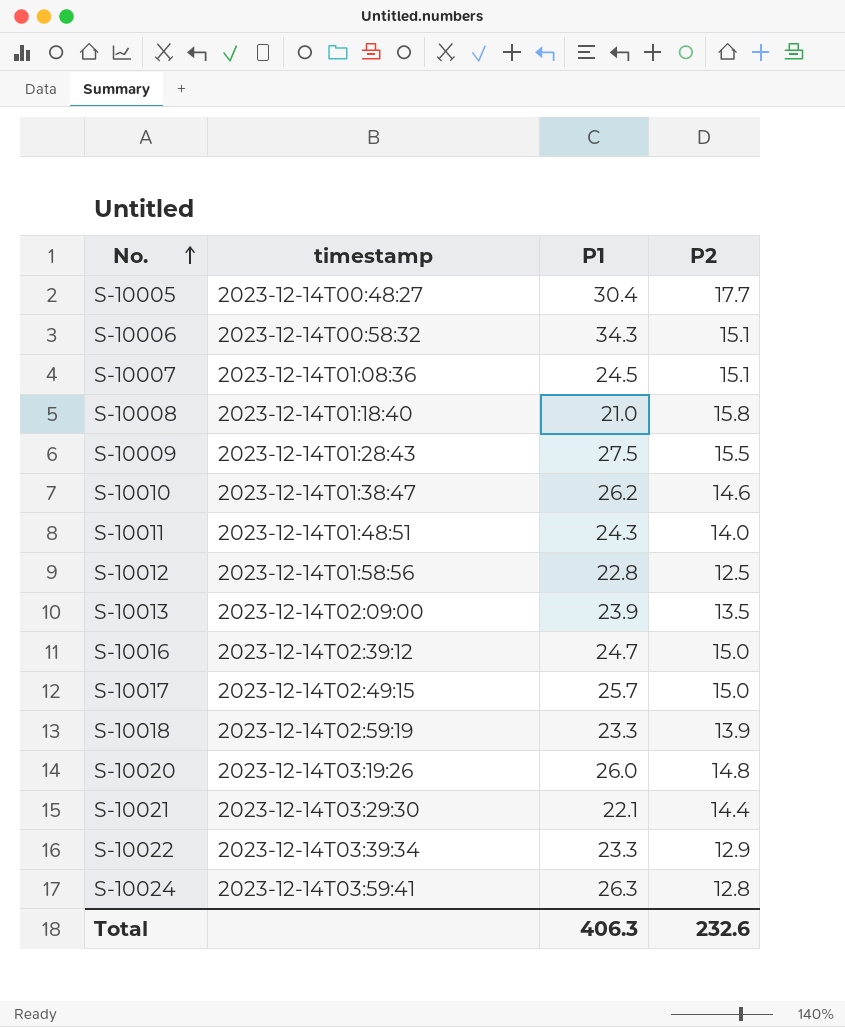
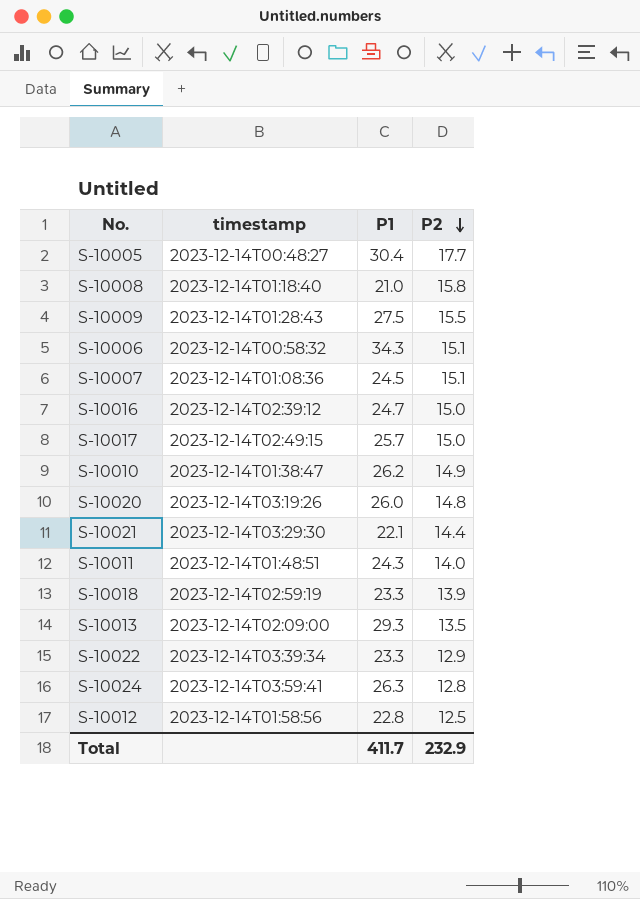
row order: No. ascending -> P2 descending
S-10010 | P2: 14.6 -> 14.9
S-10013 | P1: 23.9 -> 29.3
Total | P1: 406.3 -> 411.7
Total | P2: 232.6 -> 232.9

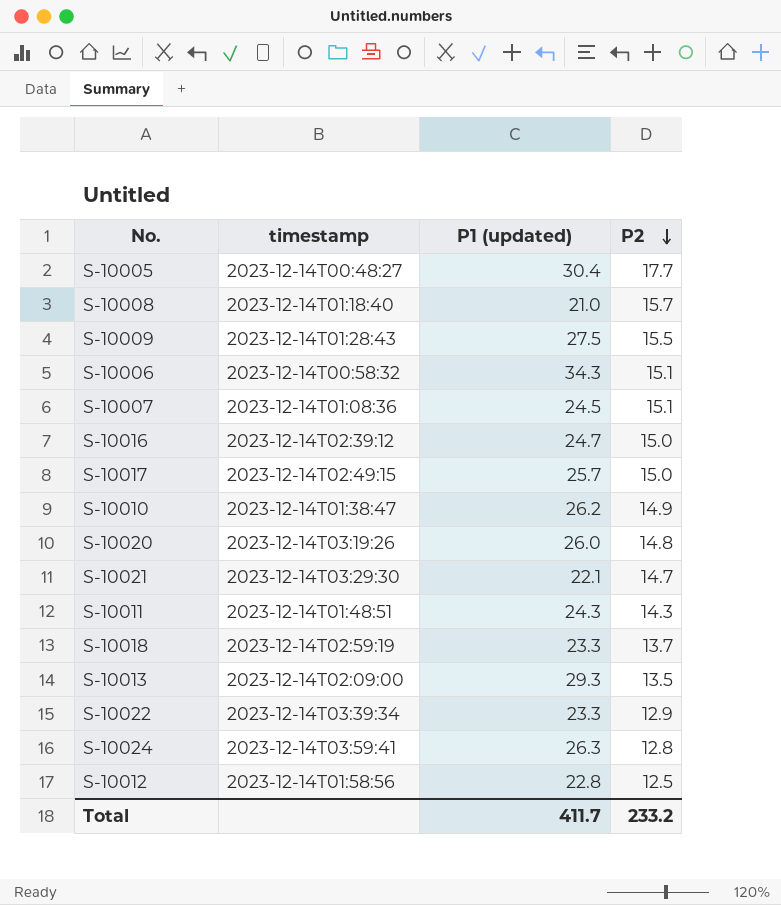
column name: P1 -> P1 (updated)
S-10008 | P2: 15.8 -> 15.7
S-10021 | P2: 14.4 -> 14.7
S-10011 | P2: 14.0 -> 14.3
S-10018 | P2: 13.9 -> 13.7
Total | P2: 232.9 -> 233.2

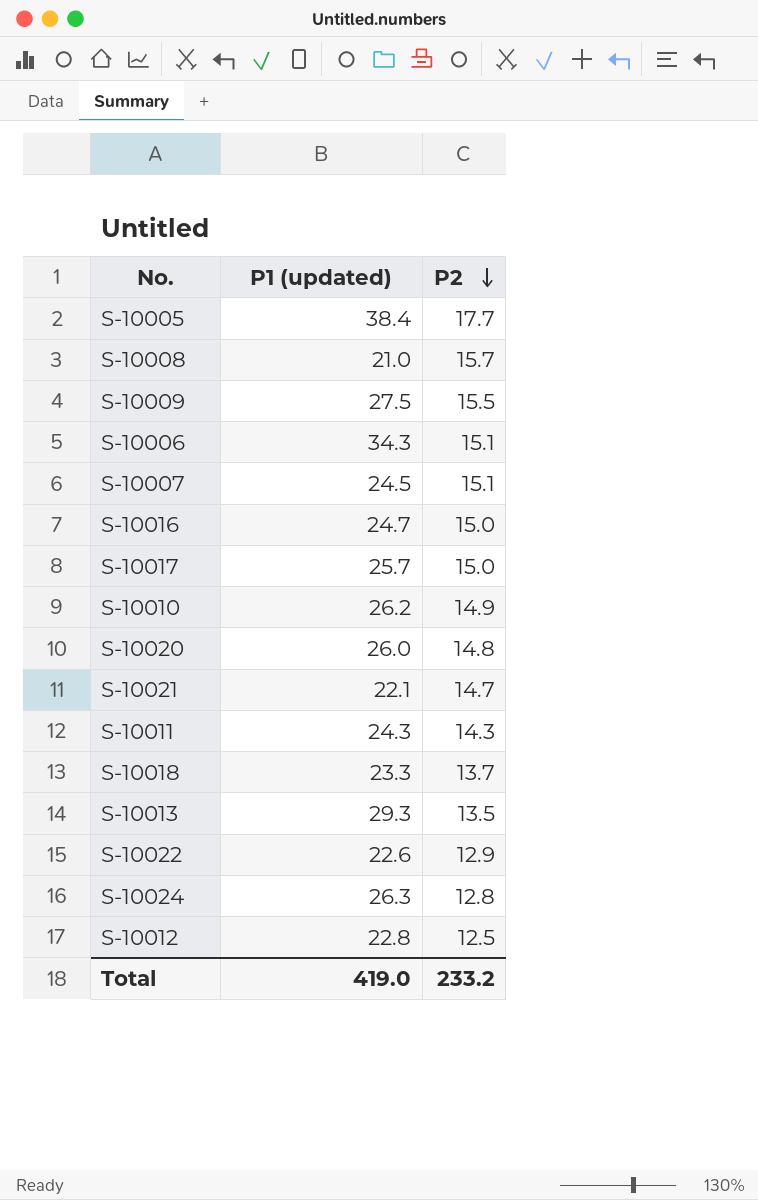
column timestamp | position: 2 -> none
S-10005 | P1 (updated): 30.4 -> 38.4
S-10022 | P1 (updated): 23.3 -> 22.6
Total | P1 (updated): 411.7 -> 419.0

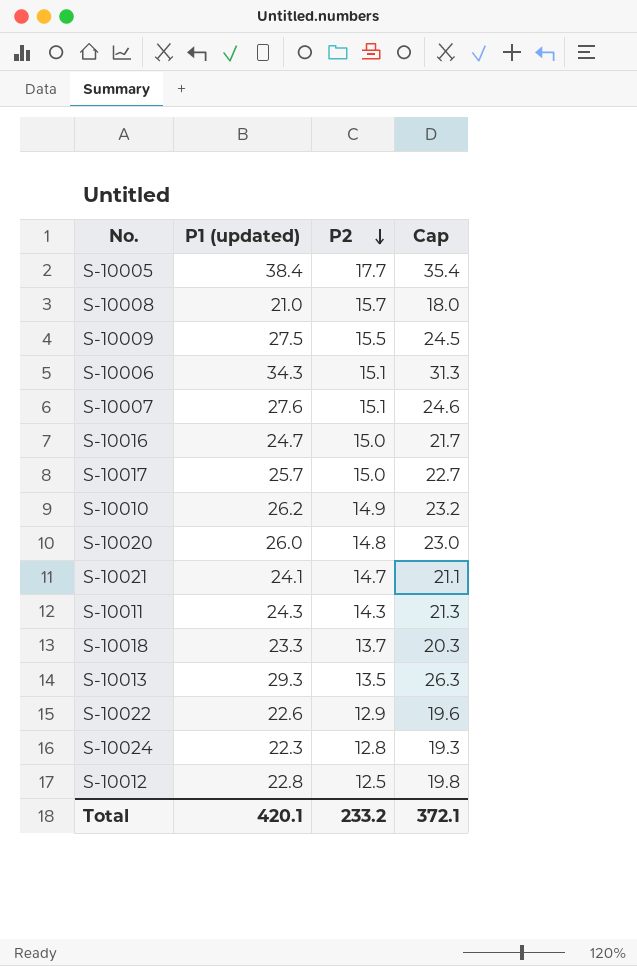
column Cap | formula: none -> [P1 (updated)] - 3
S-10007 | P1 (updated): 24.5 -> 27.6
S-10021 | P1 (updated): 22.1 -> 24.1
S-10024 | P1 (updated): 26.3 -> 22.3
Total | P1 (updated): 419.0 -> 420.1

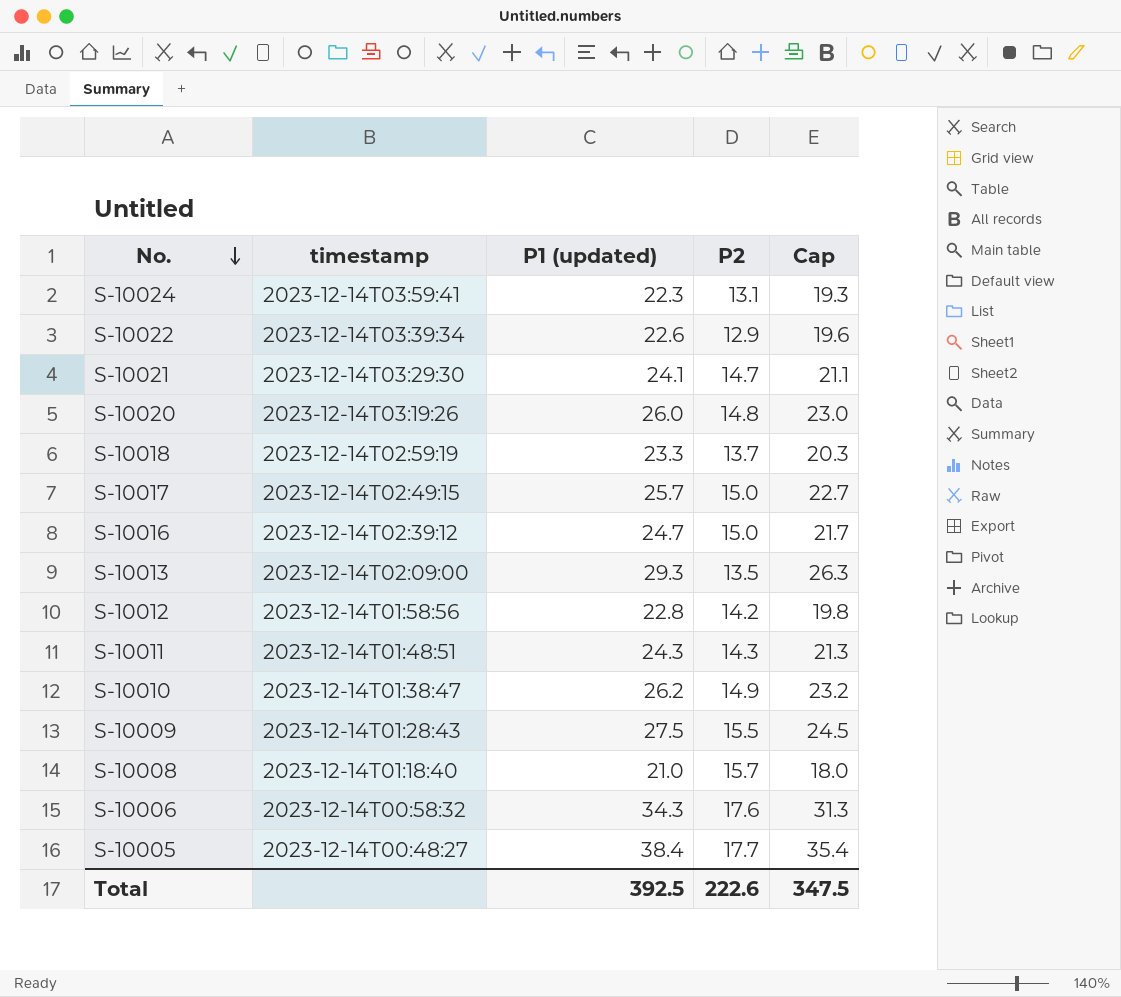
row order: P2 descending -> No. descending
column timestamp | position: none -> 2
row S-10007: 27.6 | 15.1 | 24.6 -> none
S-10024 | P2: 12.8 -> 13.1
S-10012 | P2: 12.5 -> 14.2
S-10006 | P2: 15.1 -> 17.6
Total | P1 (updated): 420.1 -> 392.5
Total | P2: 233.2 -> 222.6
Total | Cap: 372.1 -> 347.5

